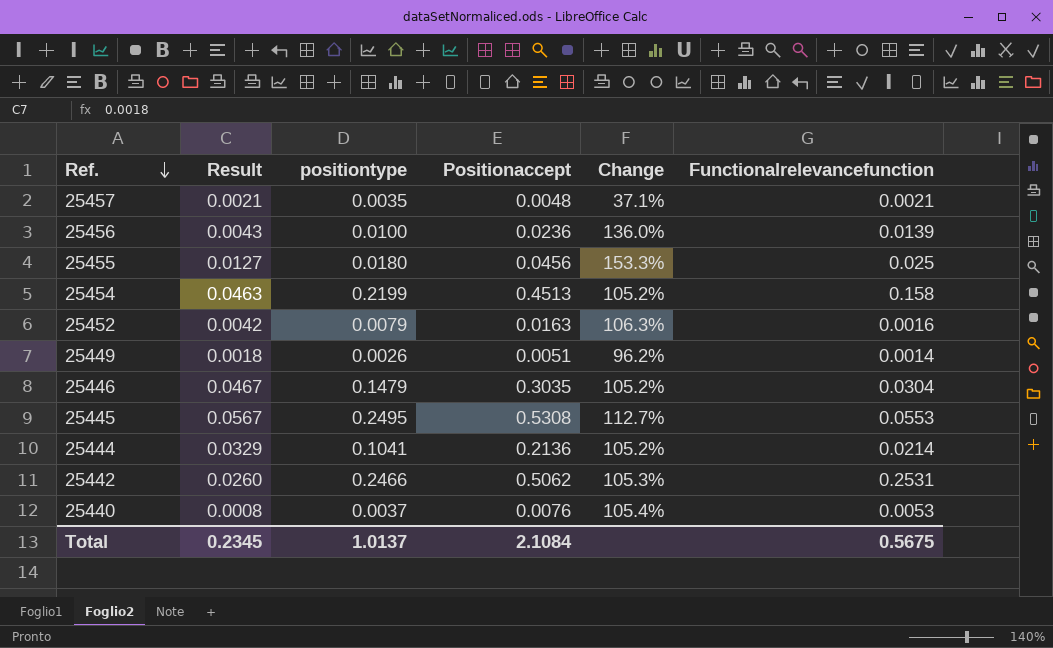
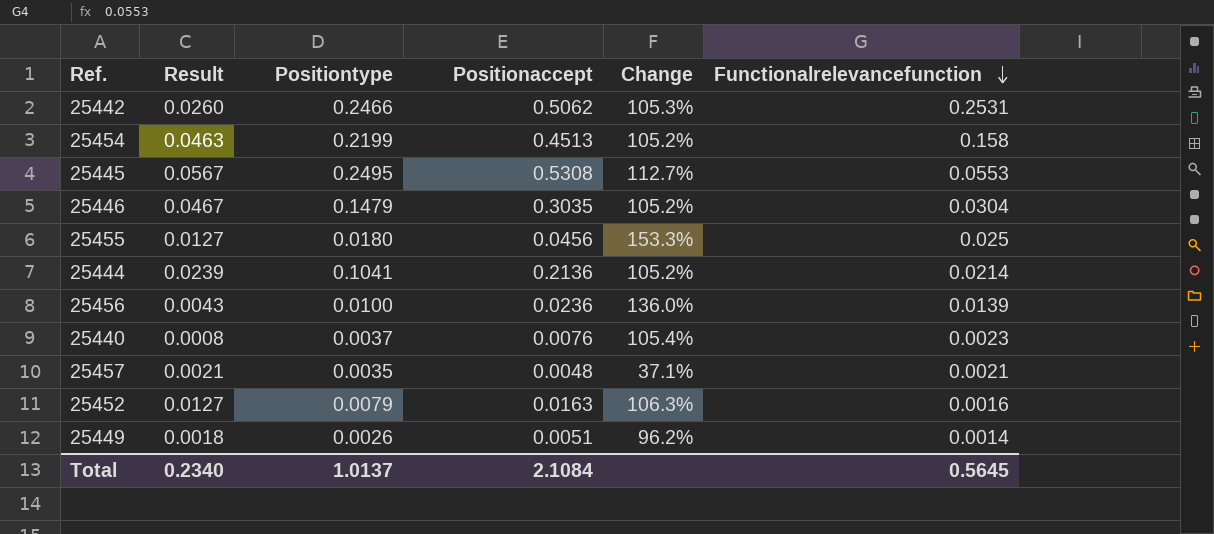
row order: Ref. descending -> Functionalrelevancefunction descending
column name: positiontype -> Positiontype
25444 | Result: 0.0329 -> 0.0239
25440 | Functionalrelevancefunction: 0.0053 -> 0.0023
25452 | Result: 0.0042 -> 0.0127
Total | Result: 0.2345 -> 0.2340
Total | Functionalrelevancefunction: 0.5675 -> 0.5645

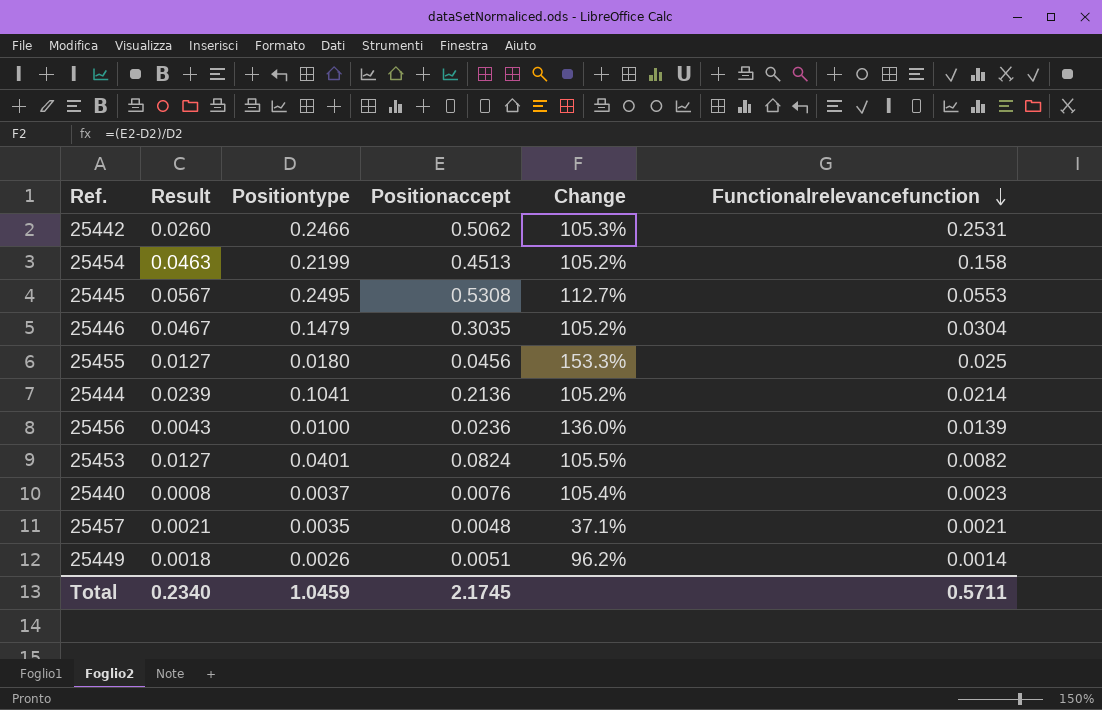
row 25452: 0.0127 | 0.0079 | 0.0163 | 106.3% | 0.0016 -> none
row 25453: none -> 0.0127 | 0.0401 | 0.0824 | 105.5% | 0.0082
Total | Positiontype: 1.0137 -> 1.0459
Total | Positionaccept: 2.1084 -> 2.1745
Total | Functionalrelevancefunction: 0.5645 -> 0.5711

